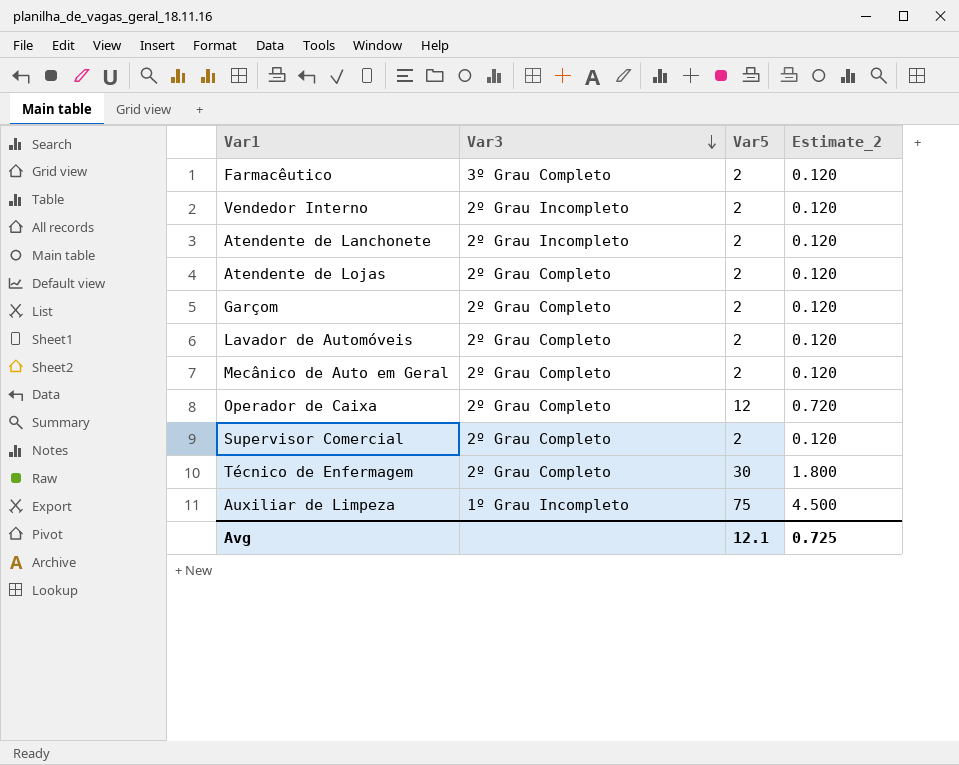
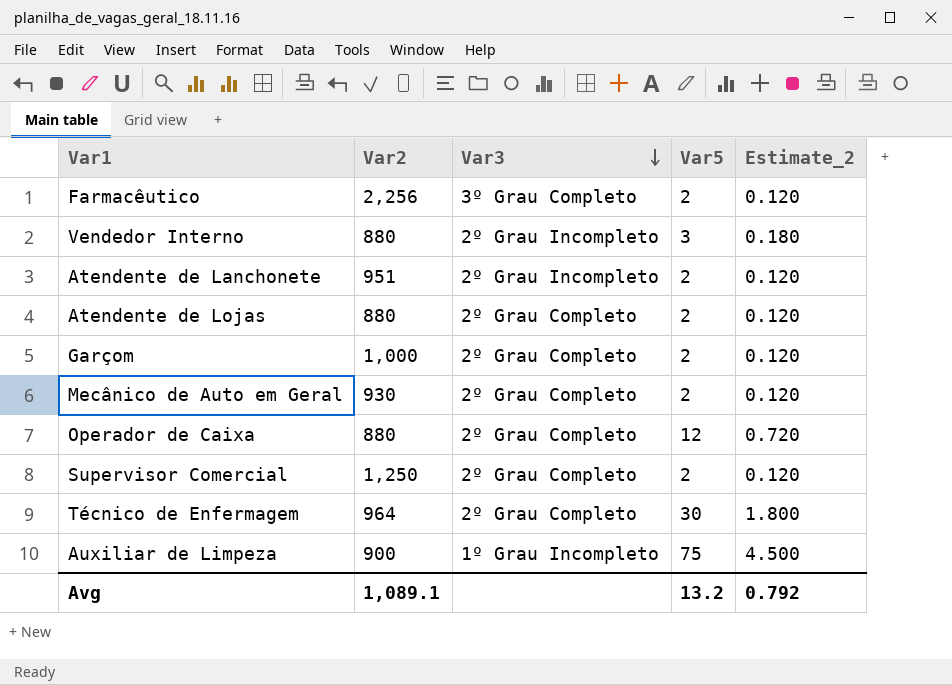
column Var2 | position: none -> 2
row Lavador de Automóveis: 2º Grau Completo | 2 | 0.120 -> none
Vendedor Interno | Var5: 2 -> 3
Vendedor Interno | Estimate_2: 0.120 -> 0.180
Avg | Var5: 12.1 -> 13.2
Avg | Estimate_2: 0.725 -> 0.792

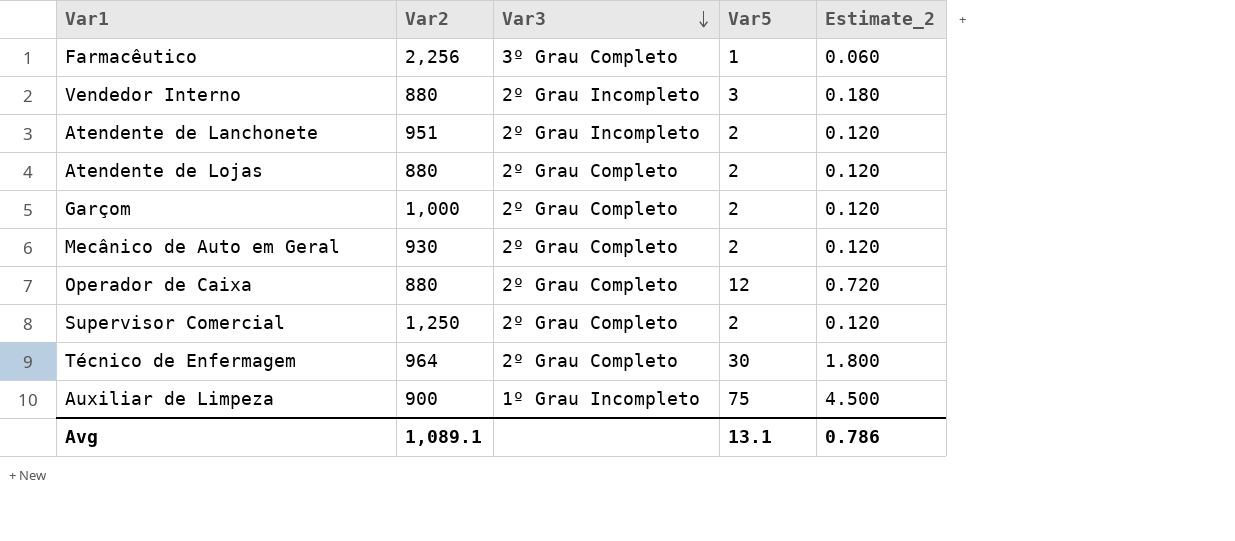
Farmacêutico | Var5: 2 -> 1
Farmacêutico | Estimate_2: 0.120 -> 0.060
Avg | Var5: 13.2 -> 13.1
Avg | Estimate_2: 0.792 -> 0.786

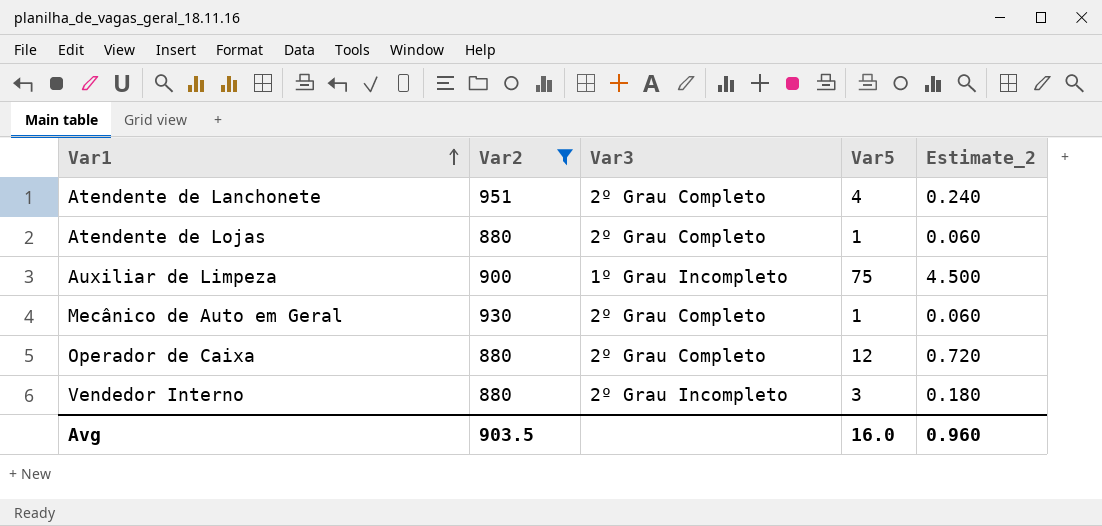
filter: none -> Var2 <= 951
row order: Var3 descending -> Var1 ascending
Atendente de Lanchonete | Var3: 2º Grau Incompleto -> 2º Grau Completo
Atendente de Lanchonete | Var5: 2 -> 4
Atendente de Lanchonete | Estimate_2: 0.120 -> 0.240
Atendente de Lojas | Var5: 2 -> 1
Atendente de Lojas | Estimate_2: 0.120 -> 0.060
Mecânico de Auto em Geral | Var5: 2 -> 1
Mecânico de Auto em Geral | Estimate_2: 0.120 -> 0.060
Avg | Var2: 1,089.1 -> 903.5
Avg | Var5: 13.1 -> 16.0
Avg | Estimate_2: 0.786 -> 0.960

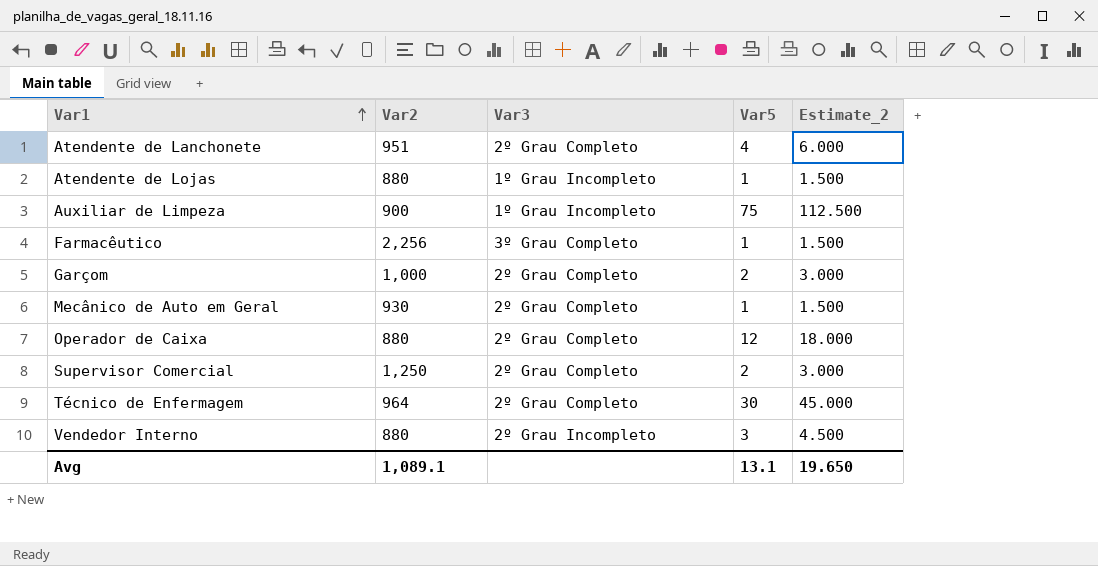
filter: Var2 <= 951 -> none
column Estimate_2 | formula: [Var5] * 0.06 -> [Var5] * 1.5
Atendente de Lojas | Var3: 2º Grau Completo -> 1º Grau Incompleto
Avg | Var2: 903.5 -> 1,089.1
Avg | Var5: 16.0 -> 13.1
Avg | Estimate_2: 0.960 -> 19.650

